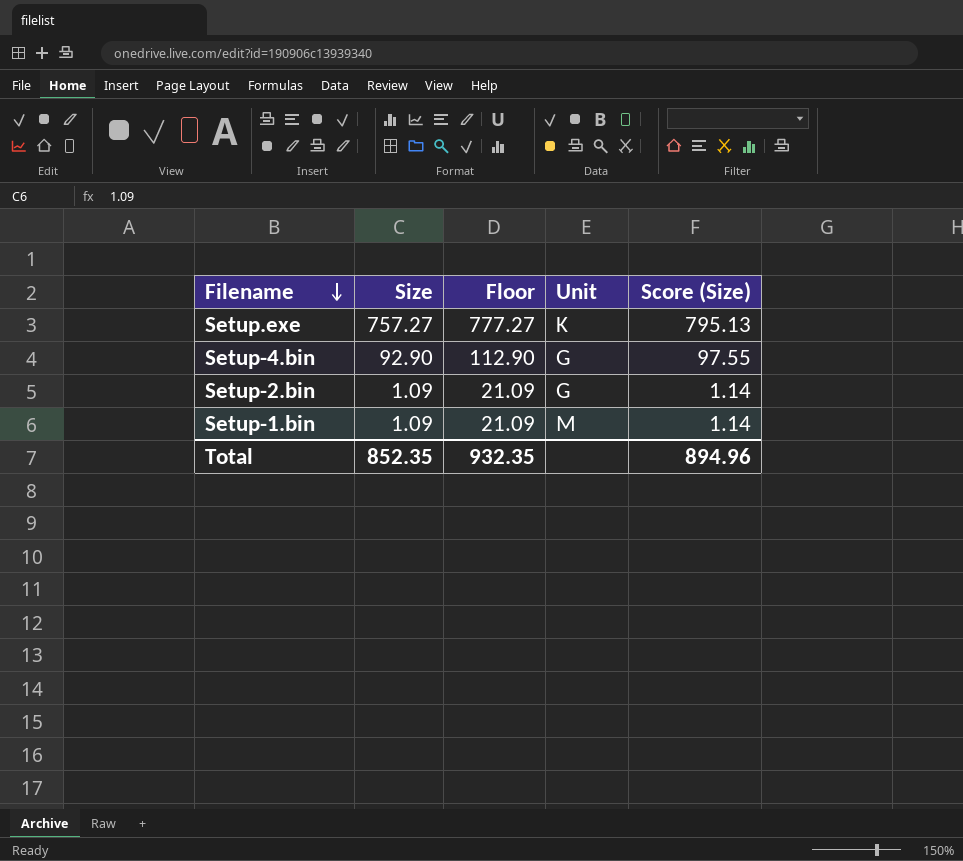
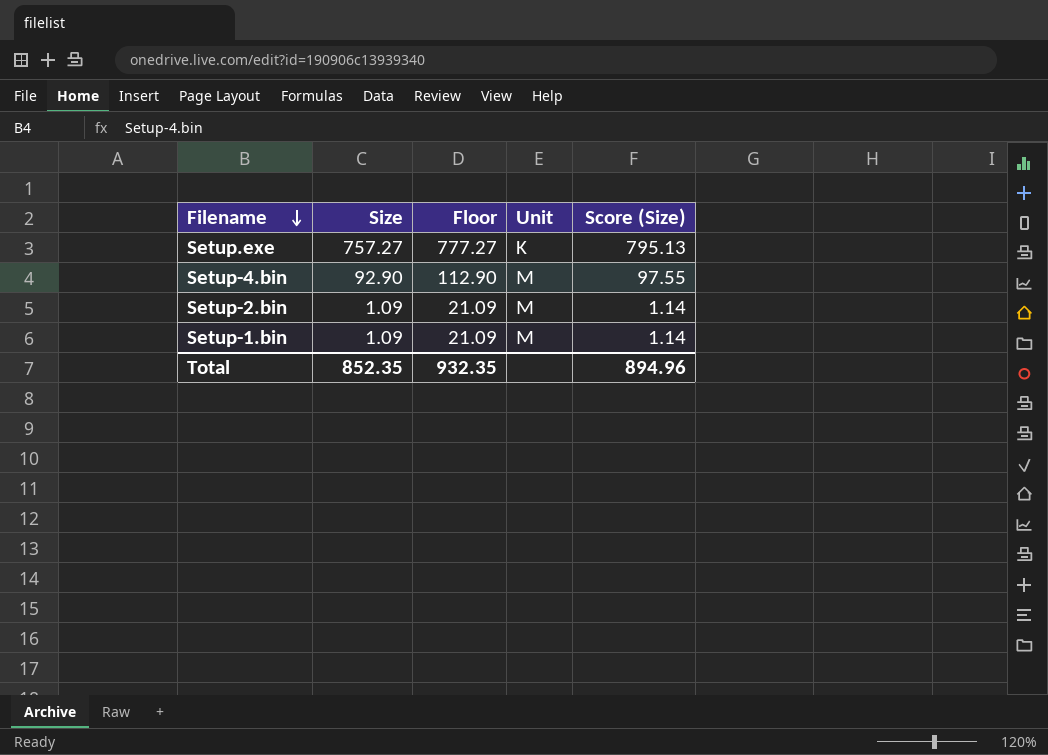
Setup-4.bin | Unit: G -> M
Setup-2.bin | Unit: G -> M

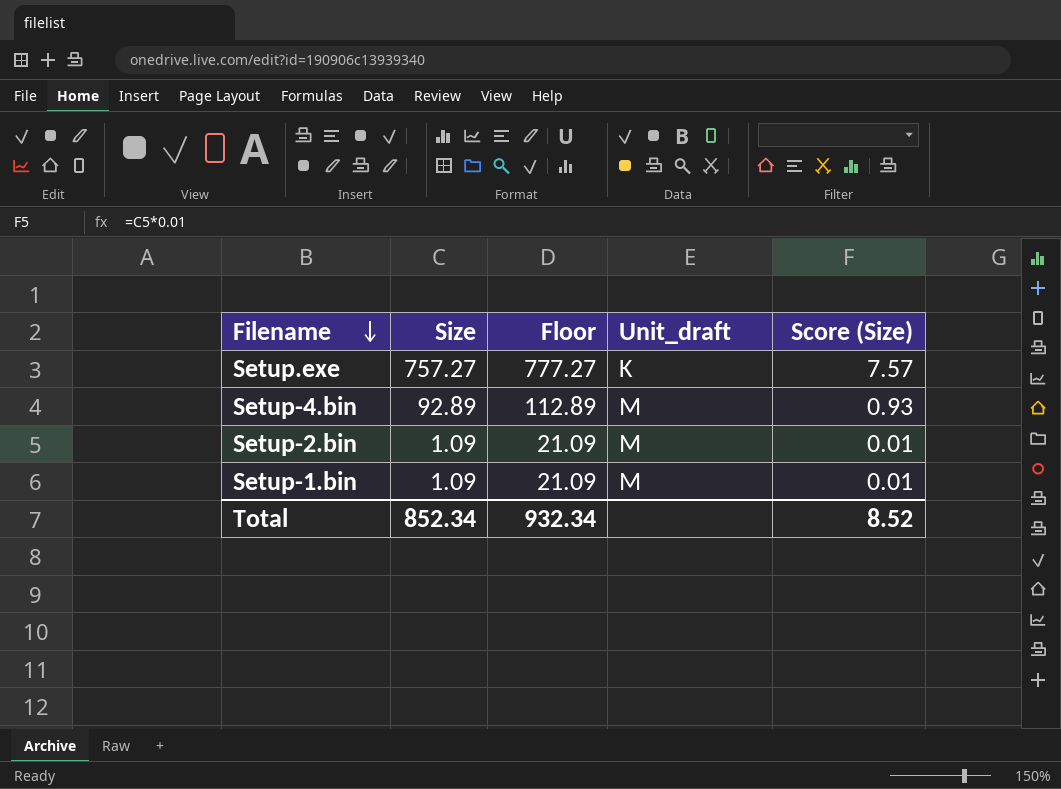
column name: Unit -> Unit_draft
column Score (Size) | formula: [Size] * 1.05 -> [Size] * 0.01
Setup-4.bin | Size: 92.90 -> 92.89
Setup-4.bin | Floor: 112.90 -> 112.89
Total | Size: 852.35 -> 852.34
Total | Floor: 932.35 -> 932.34
Total | Score (Size): 894.96 -> 8.52

